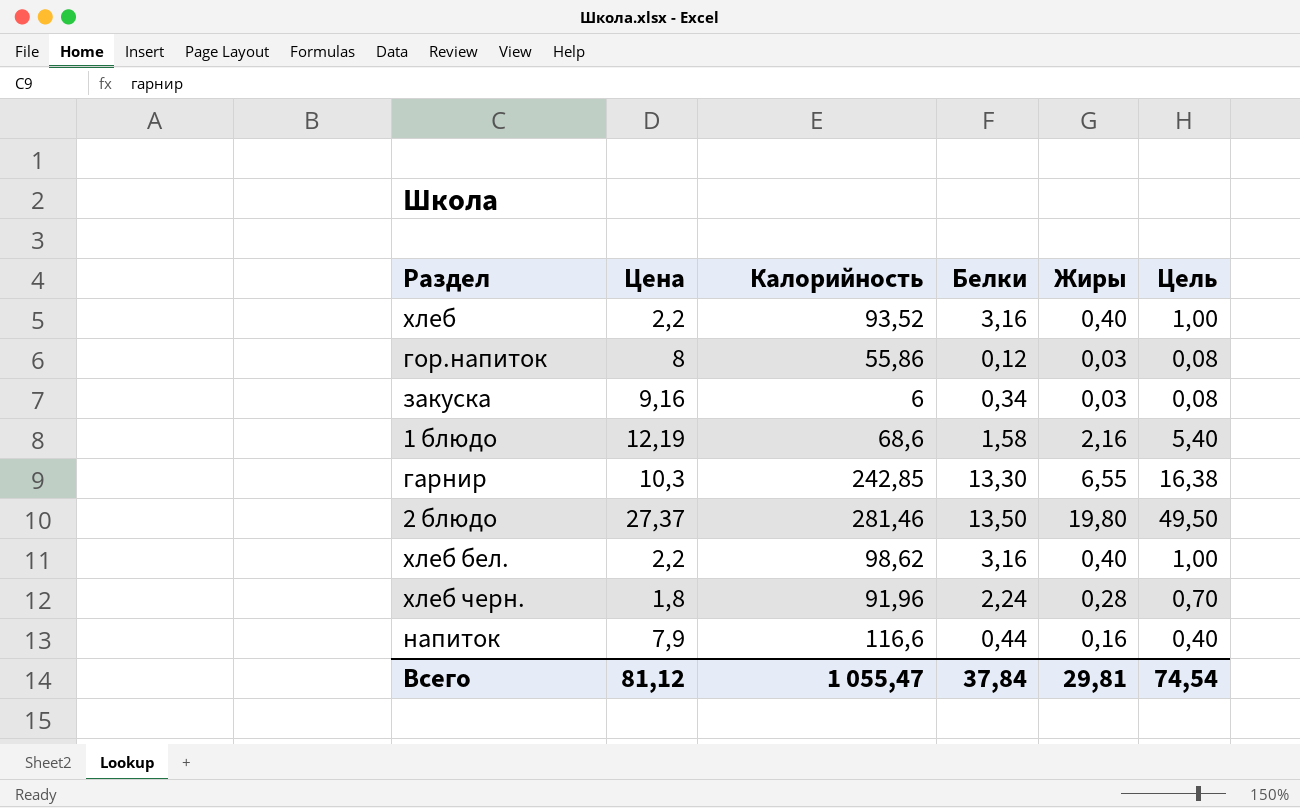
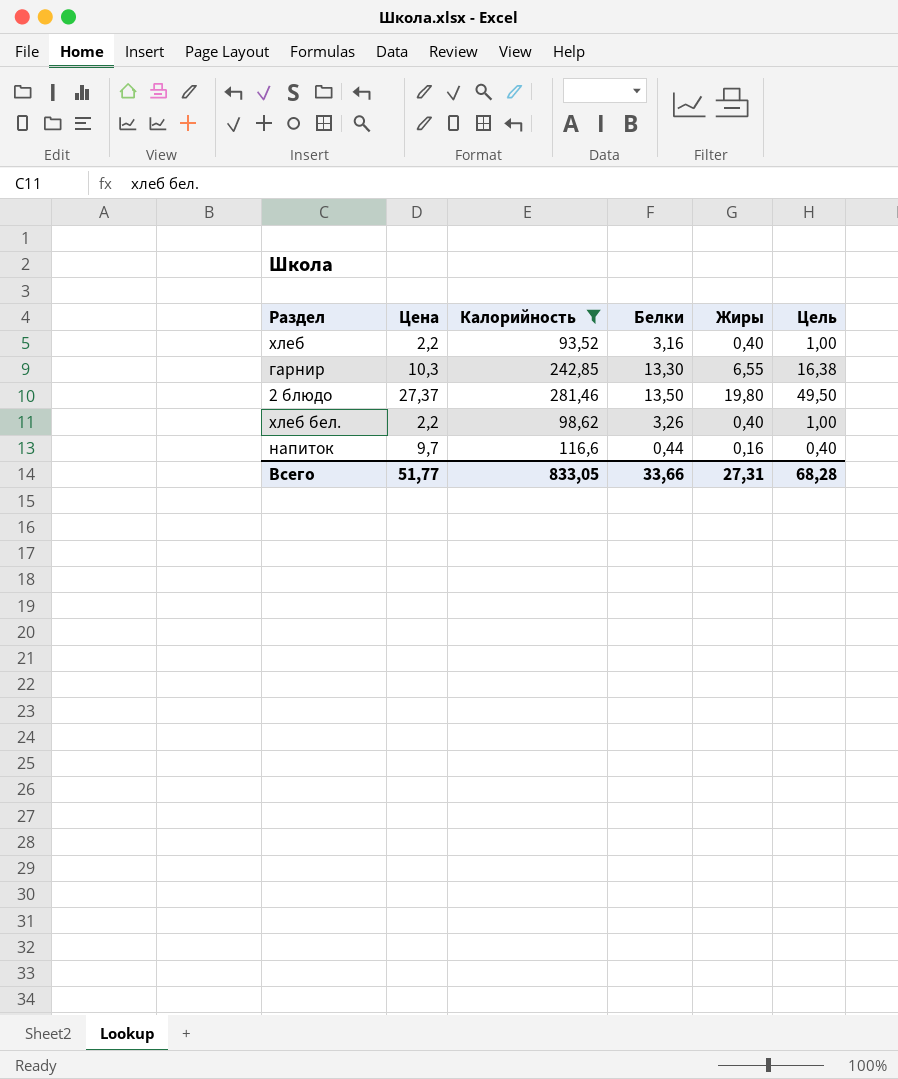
filter: none -> Калорийность >= 93,52
хлеб бел. | Белки: 3,16 -> 3,26
напиток | Цена: 7,9 -> 9,7
Всего | Цена: 81,12 -> 51,77
Всего | Калорийность: 1 055,47 -> 833,05
Всего | Белки: 37,84 -> 33,66
Всего | Жиры: 29,81 -> 27,31
Всего | Цель: 74,54 -> 68,28

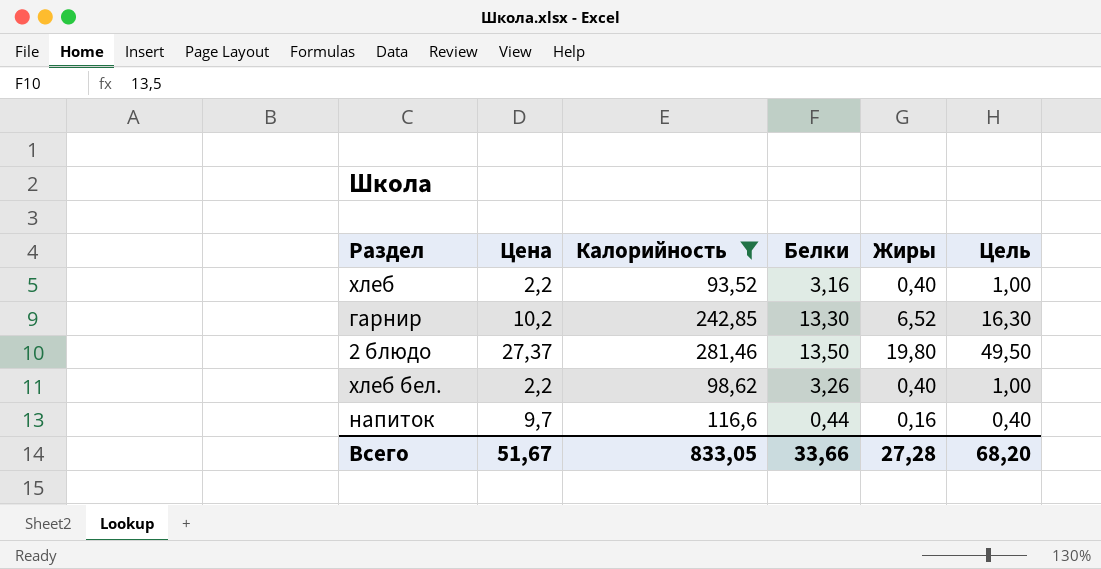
гарнир | Цена: 10,3 -> 10,2
гарнир | Жиры: 6,55 -> 6,52
гарнир | Цель: 16,38 -> 16,30
Всего | Цена: 51,77 -> 51,67
Всего | Жиры: 27,31 -> 27,28
Всего | Цель: 68,28 -> 68,20

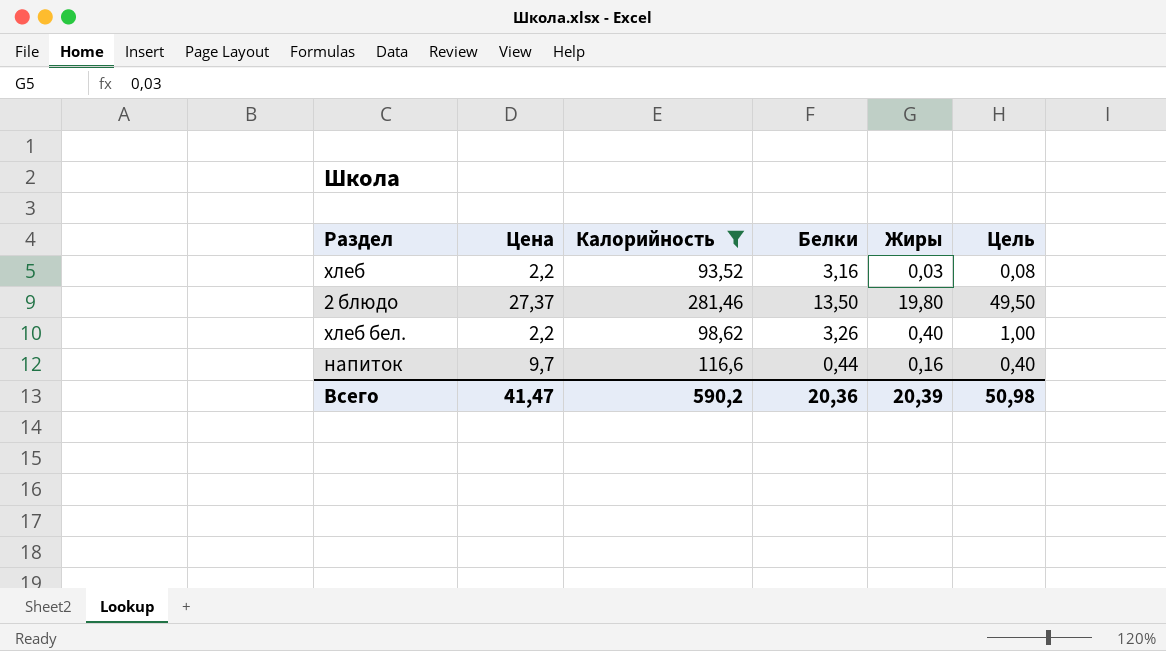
row гарнир: 10,2 | 242,85 | 13,30 | 6,52 | 16,30 -> none
хлеб | Жиры: 0,40 -> 0,03
хлеб | Цель: 1,00 -> 0,08
Всего | Цена: 51,67 -> 41,47
Всего | Калорийность: 833,05 -> 590,2
Всего | Белки: 33,66 -> 20,36
Всего | Жиры: 27,28 -> 20,39
Всего | Цель: 68,20 -> 50,98

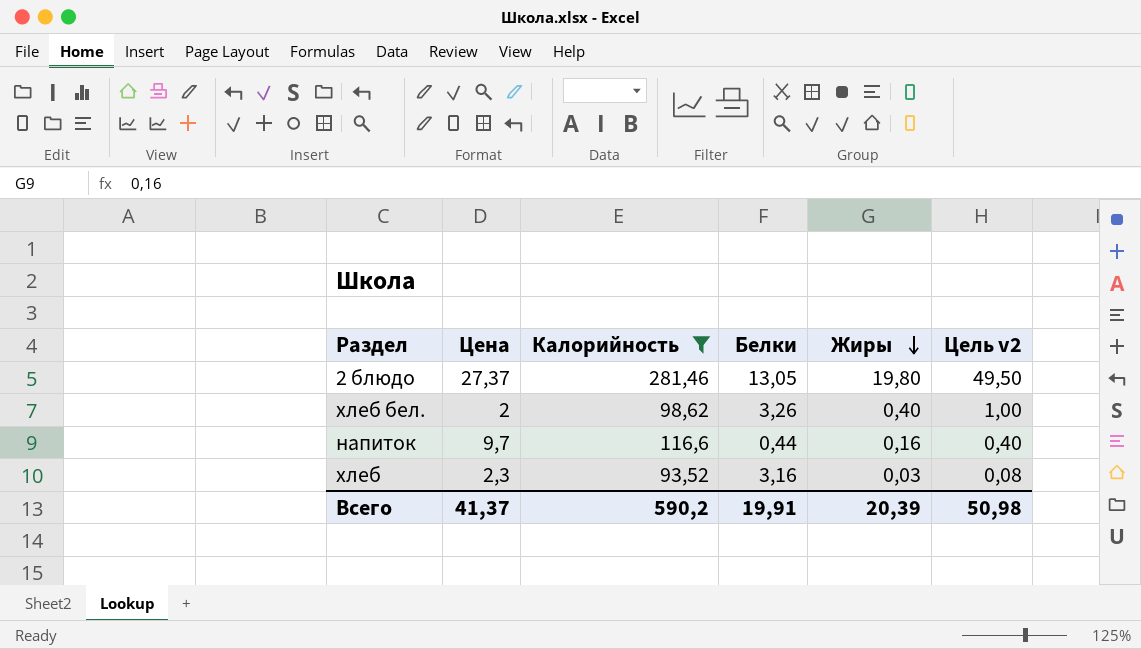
row order: none -> Жиры descending
column name: Цель -> Цель v2
2 блюдо | Белки: 13,50 -> 13,05
хлеб бел. | Цена: 2,2 -> 2
хлеб | Цена: 2,2 -> 2,3
Всего | Цена: 41,47 -> 41,37
Всего | Белки: 20,36 -> 19,91

